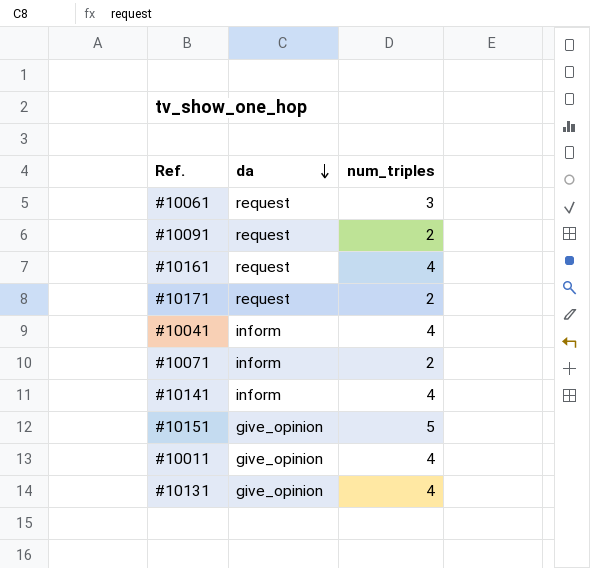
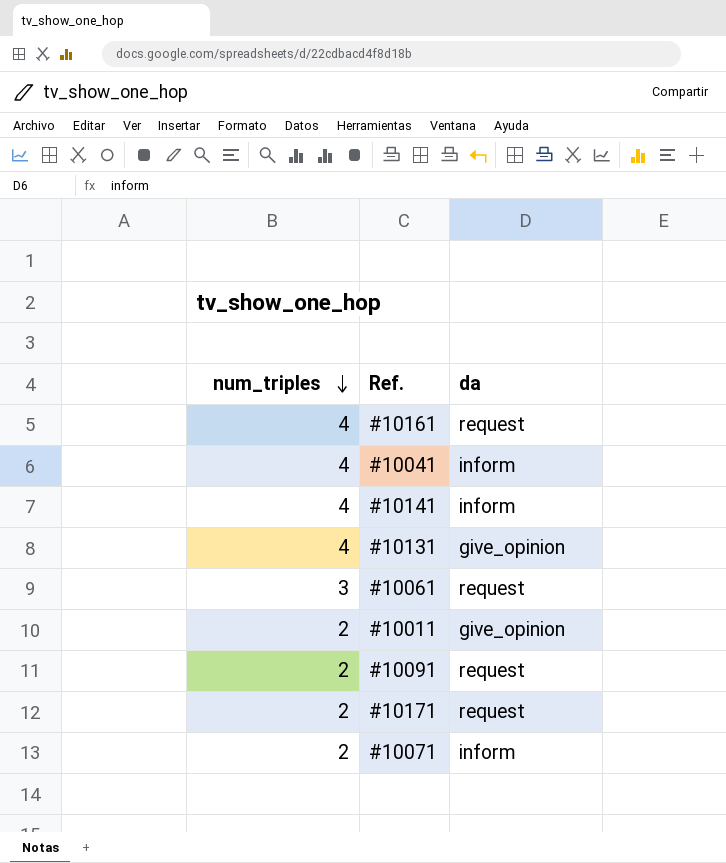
row order: da descending -> num_triples descending
column num_triples | position: 3 -> 1
row #10151: give_opinion | 5 -> none
#10011 | num_triples: 4 -> 2

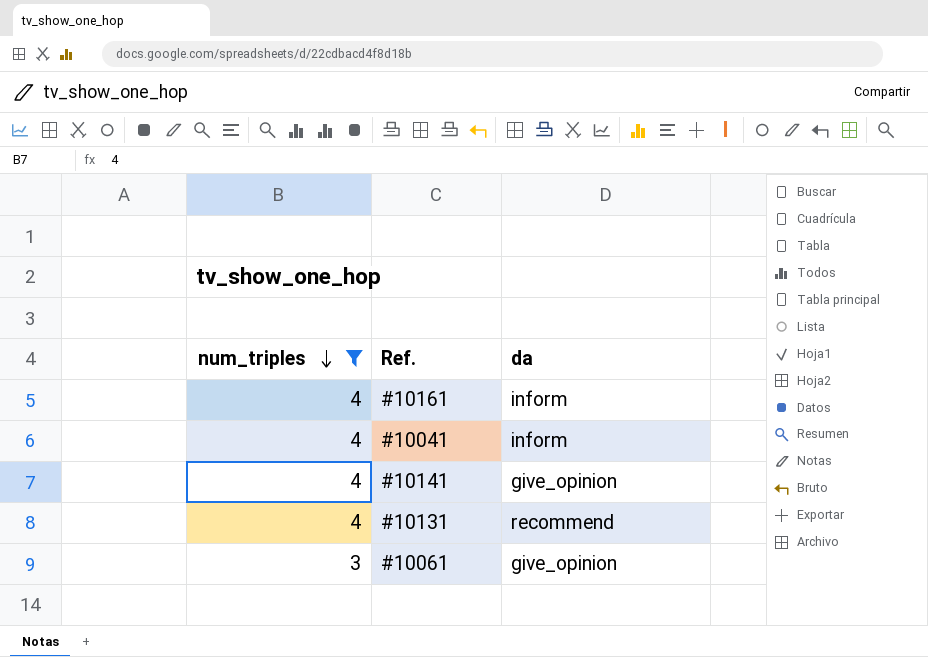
filter: none -> num_triples != 2
#10161 | da: request -> inform
#10141 | da: inform -> give_opinion
#10131 | da: give_opinion -> recommend
#10061 | da: request -> give_opinion

